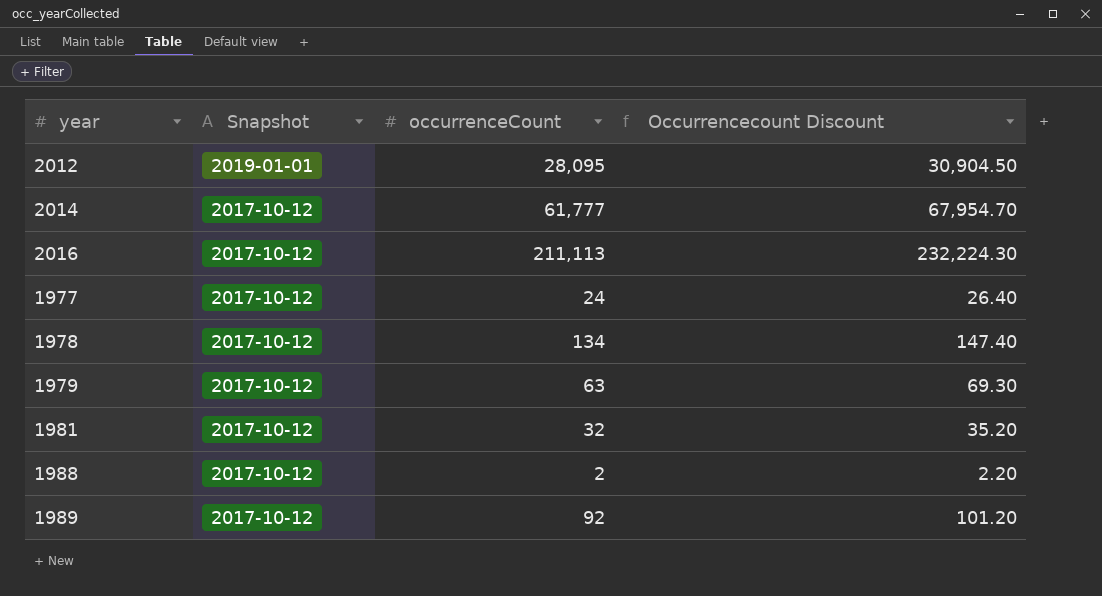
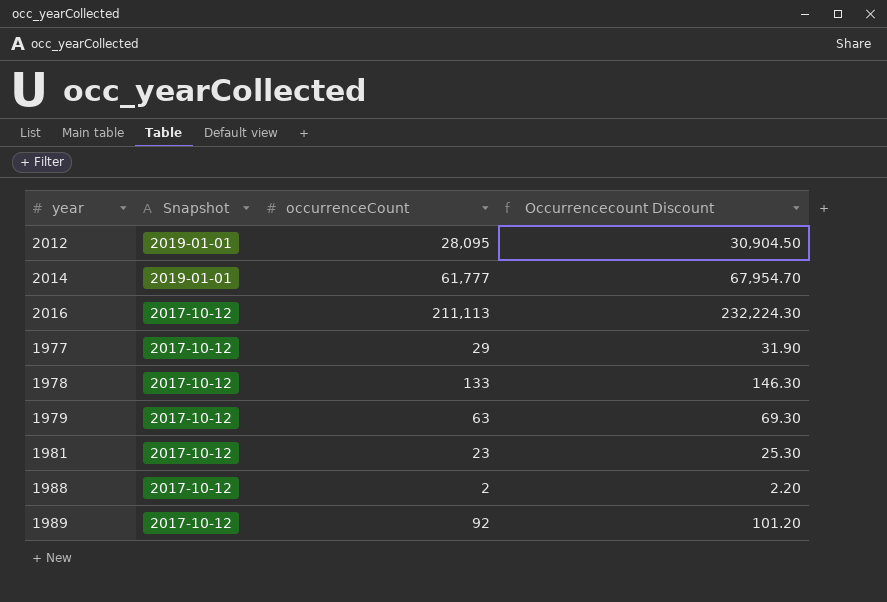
2014 | Snapshot: 2017-10-12 -> 2019-01-01
1977 | occurrenceCount: 24 -> 29
1977 | Occurrencecount Discount: 26.40 -> 31.90
1978 | occurrenceCount: 134 -> 133
1978 | Occurrencecount Discount: 147.40 -> 146.30
1981 | occurrenceCount: 32 -> 23
1981 | Occurrencecount Discount: 35.20 -> 25.30

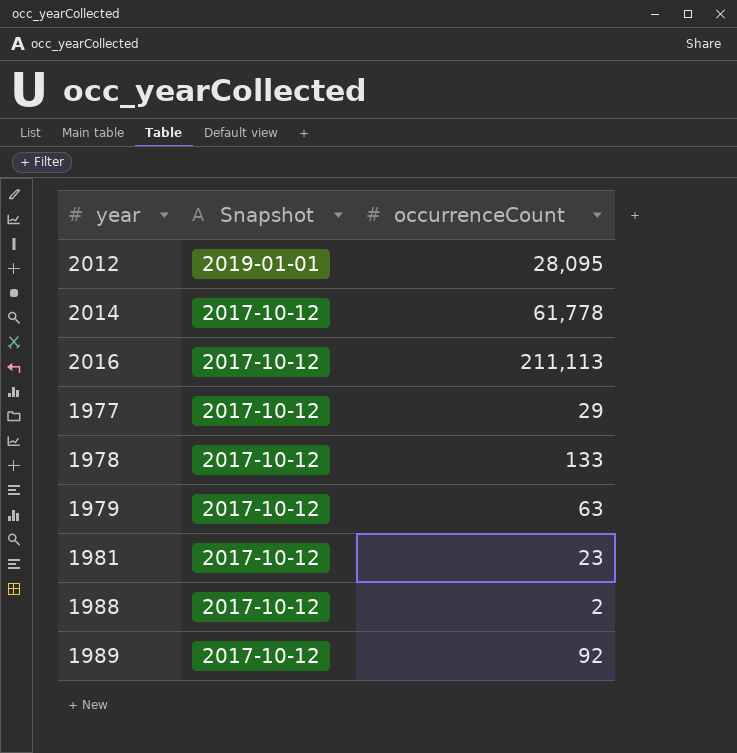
column Occurrencecount Discount | formula: [occurrenceCount] * 1.1 -> none
2014 | Snapshot: 2019-01-01 -> 2017-10-12
2014 | occurrenceCount: 61,777 -> 61,778

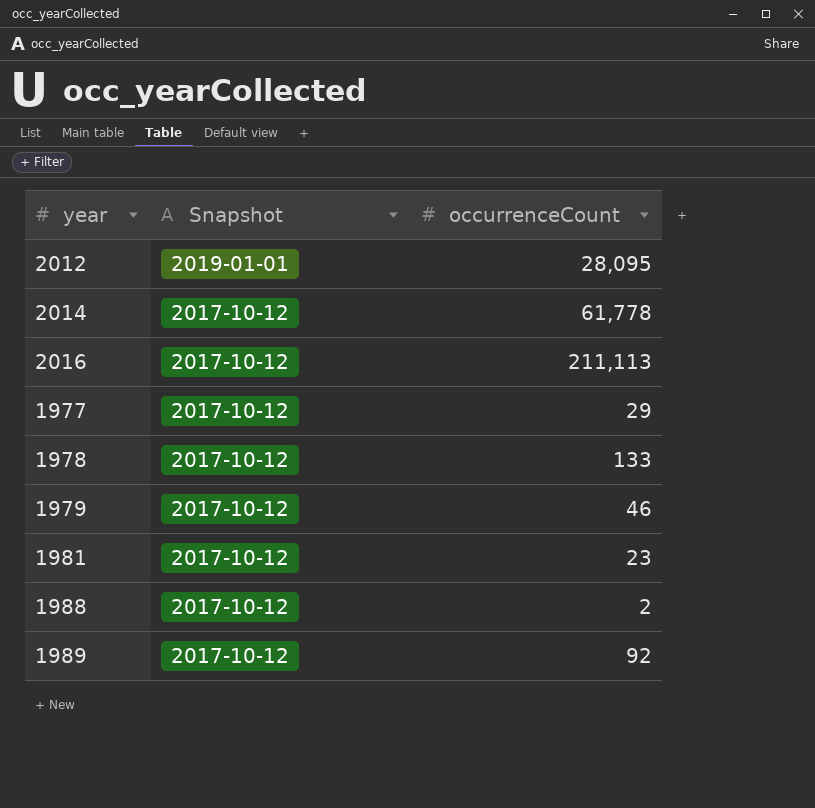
1979 | occurrenceCount: 63 -> 46

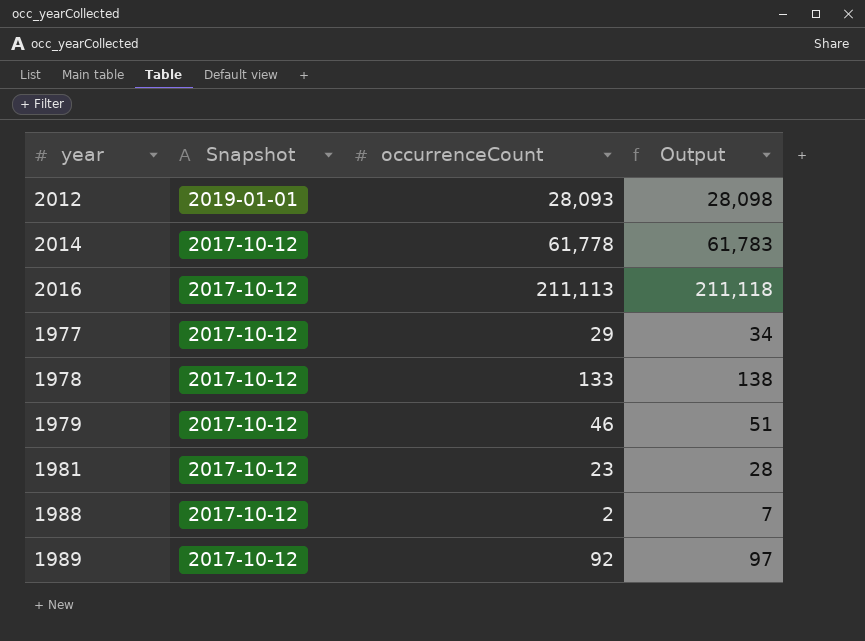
column Output | formula: none -> [occurrenceCount] + 5
2012 | occurrenceCount: 28,095 -> 28,093

